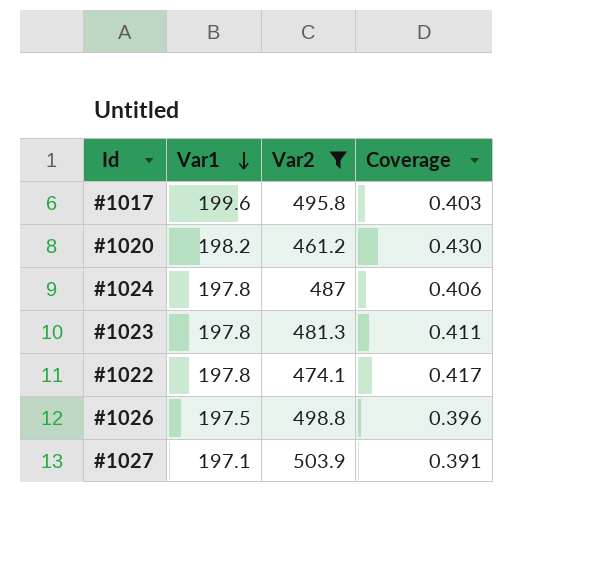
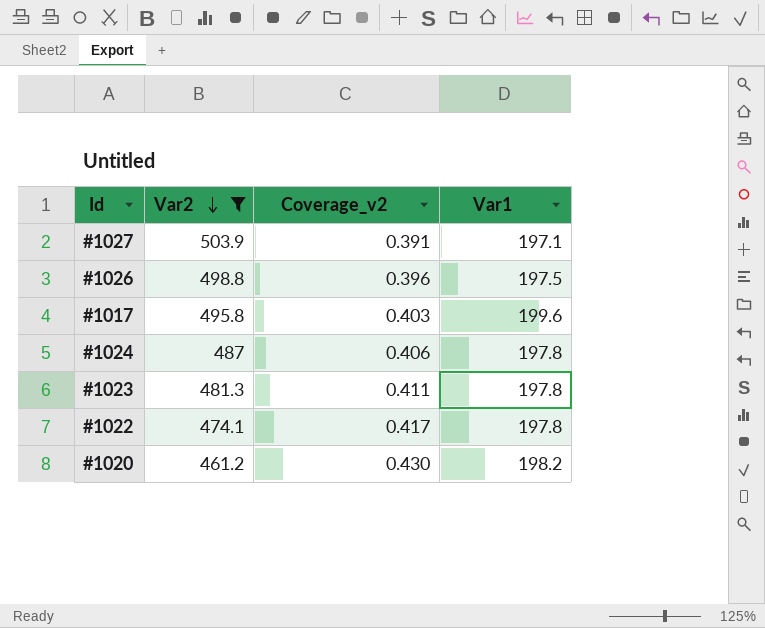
row order: Var1 descending -> Var2 descending
column name: Coverage -> Coverage_v2
column Var1 | position: 2 -> 4

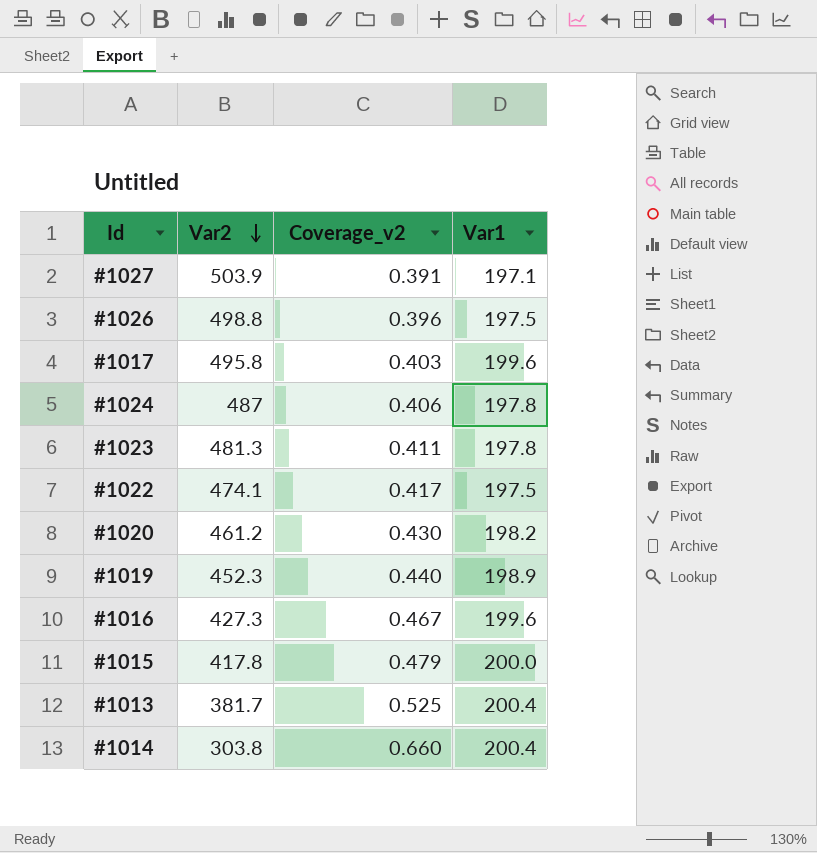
filter: Var2 >= 461.2 -> none
#1022 | Var1: 197.8 -> 197.5

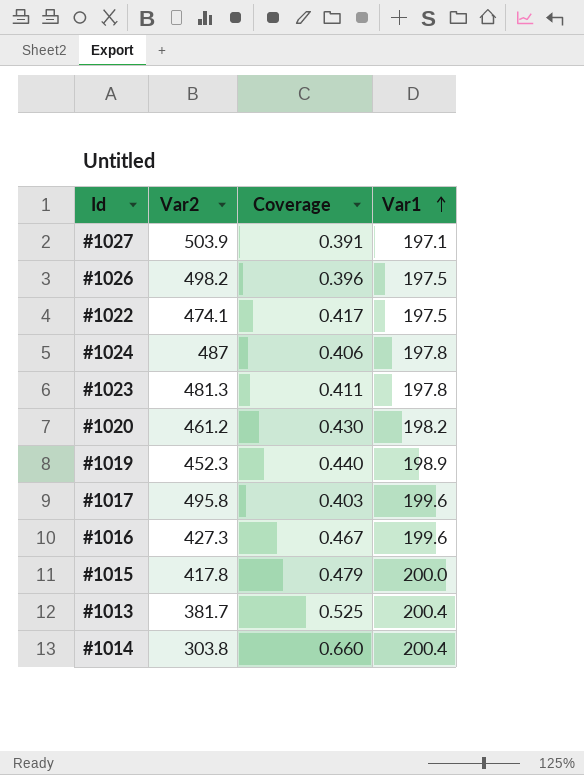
row order: Var2 descending -> Var1 ascending
column name: Coverage_v2 -> Coverage
#1026 | Var2: 498.8 -> 498.2

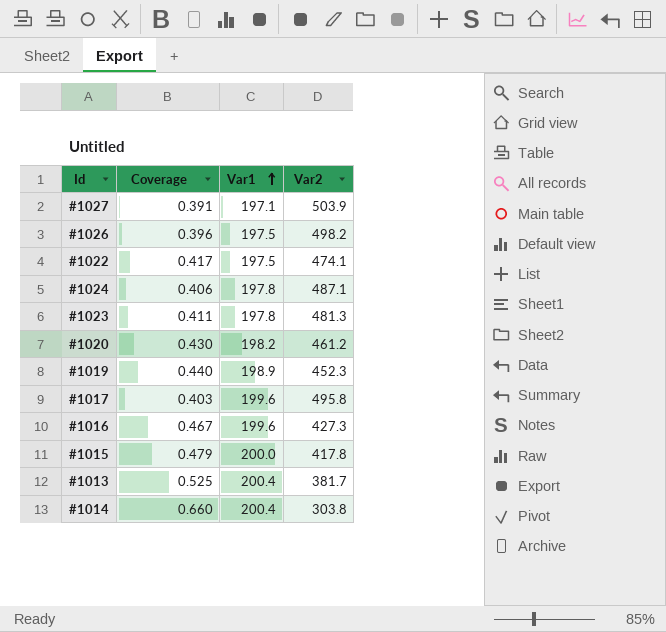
column Var2 | position: 2 -> 4
#1024 | Var2: 487 -> 487.1

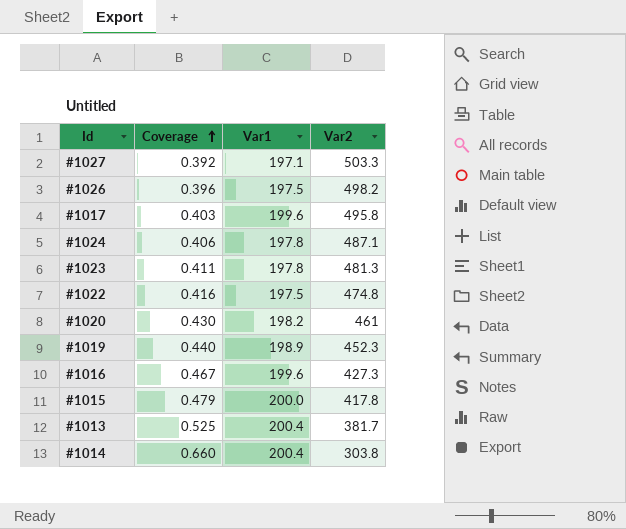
row order: Var1 ascending -> Coverage ascending
#1027 | Coverage: 0.391 -> 0.392
#1027 | Var2: 503.9 -> 503.3
#1022 | Coverage: 0.417 -> 0.416
#1022 | Var2: 474.1 -> 474.8
#1020 | Var2: 461.2 -> 461

